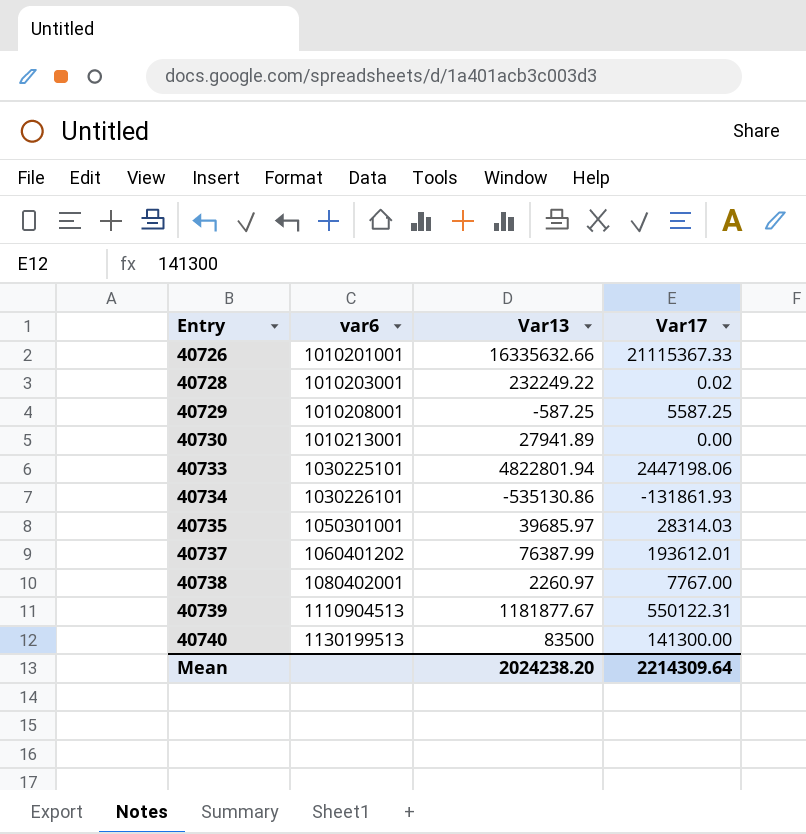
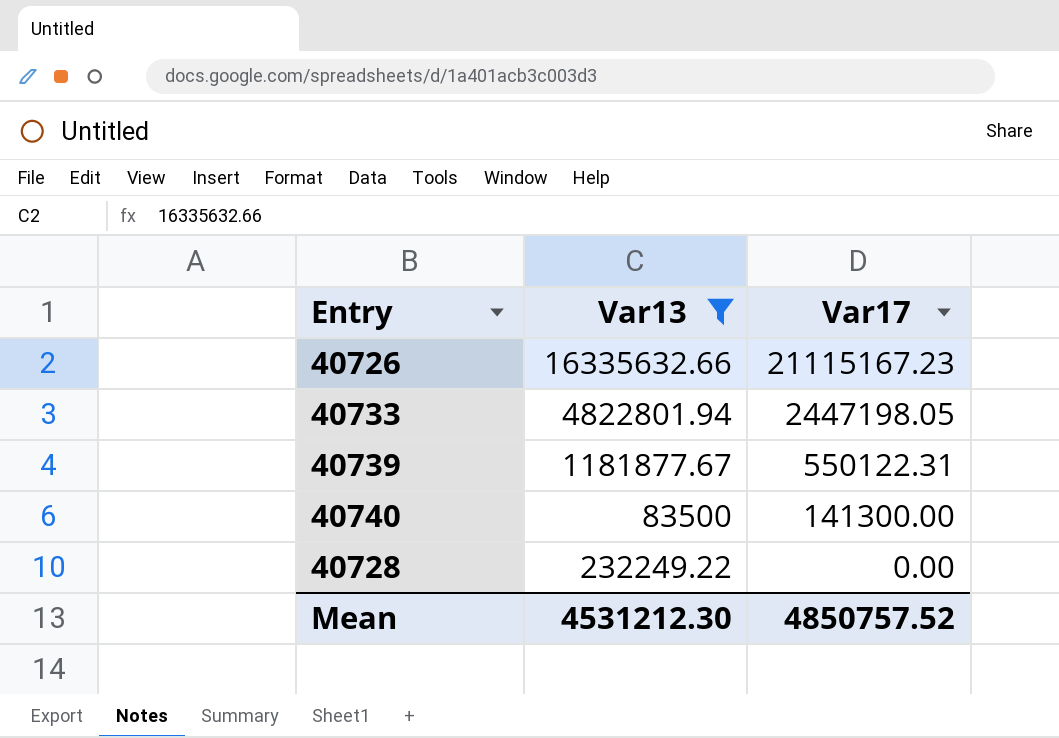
filter: none -> Var13 >= 83500
row order: Entry ascending -> Var17 descending
column var6 | position: 2 -> none
40726 | Var17: 21115367.33 -> 21115167.23
40733 | Var17: 2447198.06 -> 2447198.05
40728 | Var17: 0.02 -> 0.00
Mean | Var13: 2024238.20 -> 4531212.30
Mean | Var17: 2214309.64 -> 4850757.52

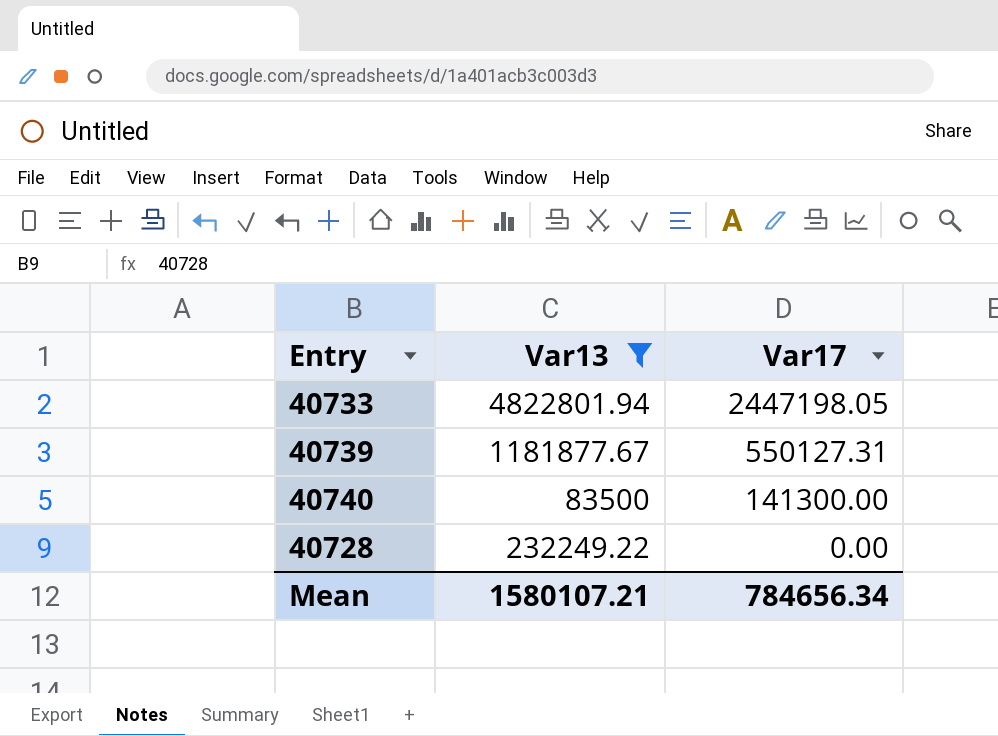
row 40726: 16335632.66 | 21115167.23 -> none
40739 | Var17: 550122.31 -> 550127.31
Mean | Var13: 4531212.30 -> 1580107.21
Mean | Var17: 4850757.52 -> 784656.34

